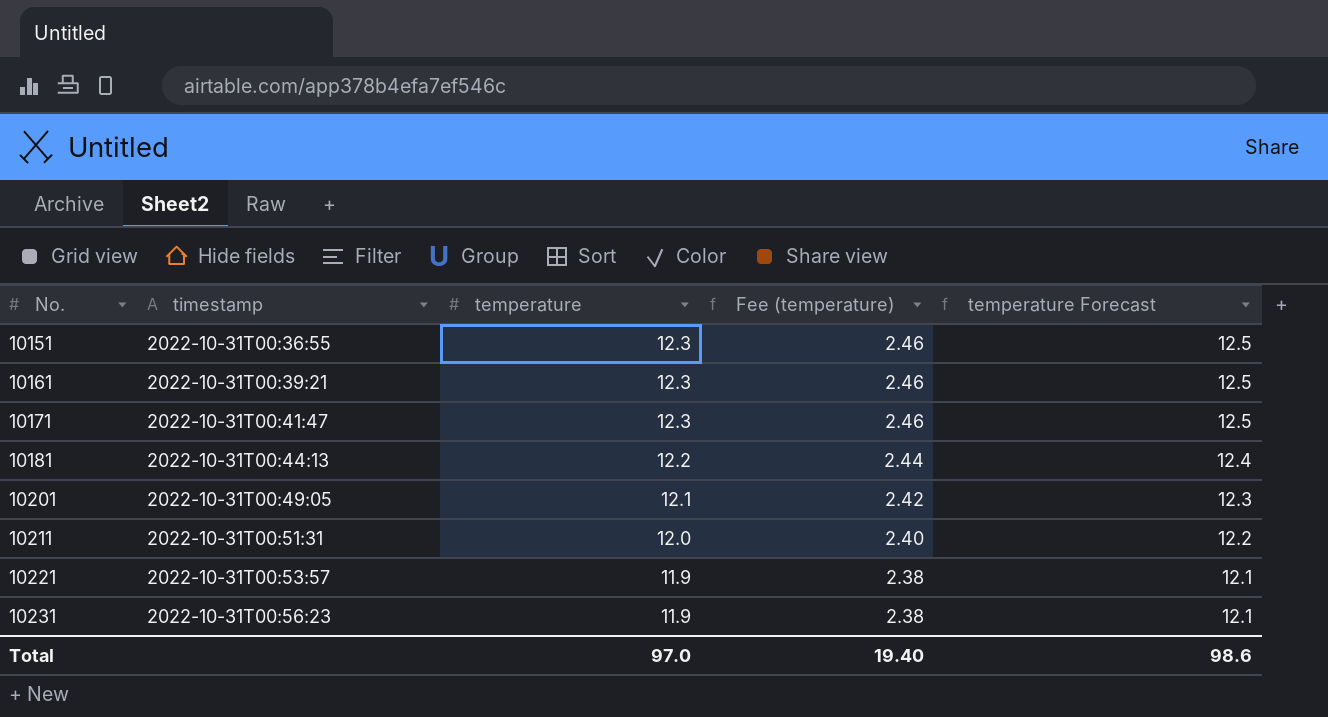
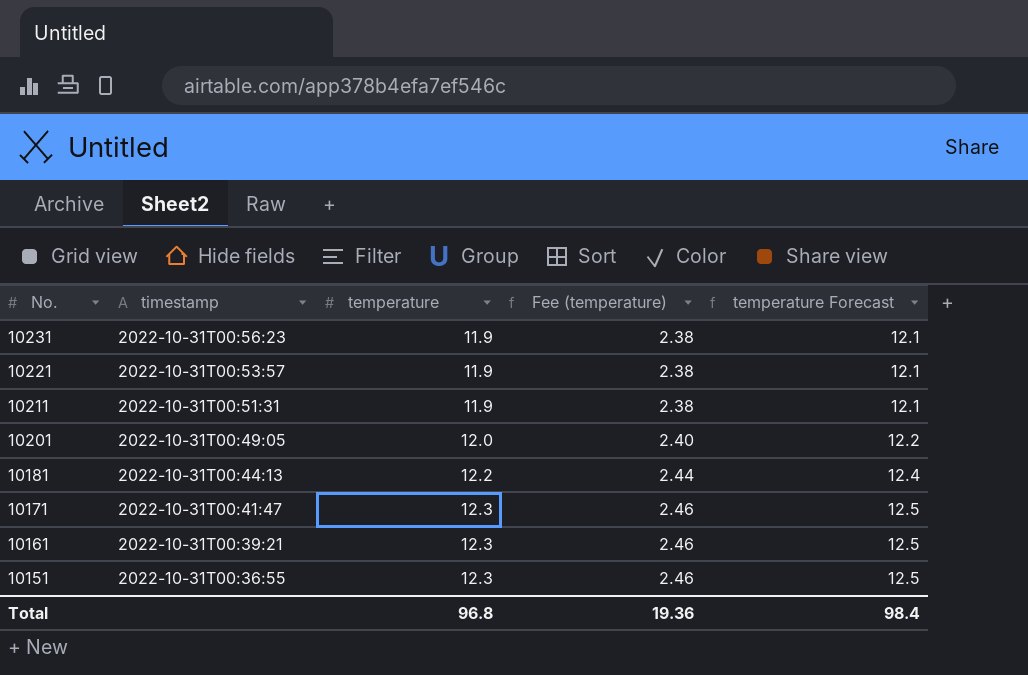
row order: No. ascending -> No. descending
10211 | temperature: 12.0 -> 11.9
10211 | Fee (temperature): 2.40 -> 2.38
10211 | temperature Forecast: 12.2 -> 12.1
10201 | temperature: 12.1 -> 12.0
10201 | Fee (temperature): 2.42 -> 2.40
10201 | temperature Forecast: 12.3 -> 12.2
Total | temperature: 97.0 -> 96.8
Total | Fee (temperature): 19.40 -> 19.36
Total | temperature Forecast: 98.6 -> 98.4

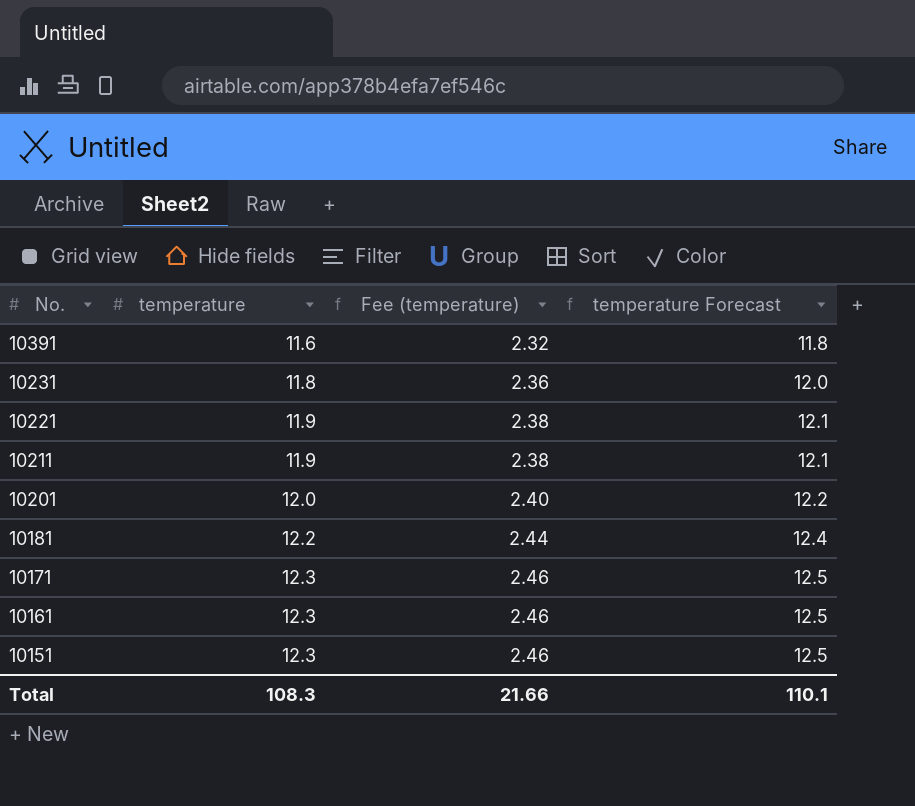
column timestamp | position: 2 -> none
row 10391: none -> 11.6 | 2.32 | 11.8
10231 | temperature: 11.9 -> 11.8
10231 | Fee (temperature): 2.38 -> 2.36
10231 | temperature Forecast: 12.1 -> 12.0
Total | temperature: 96.8 -> 108.3
Total | Fee (temperature): 19.36 -> 21.66
Total | temperature Forecast: 98.4 -> 110.1

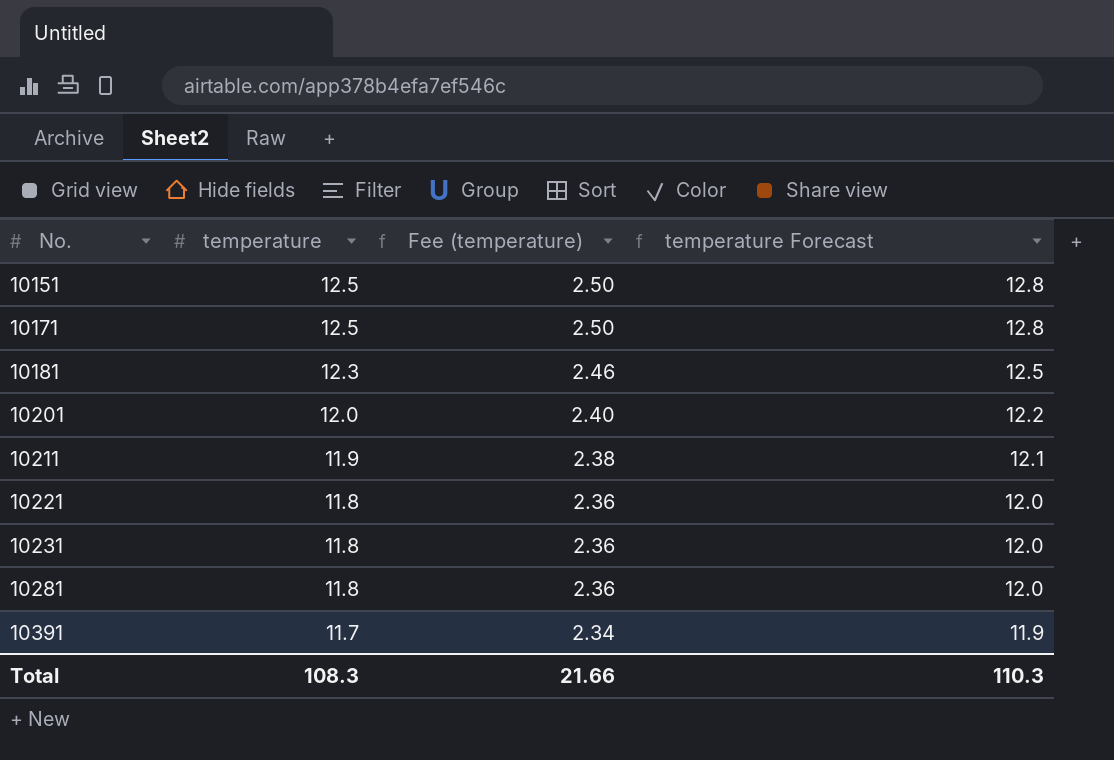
row order: No. descending -> No. ascending
row 10161: 12.3 | 2.46 | 12.5 -> none
10151 | temperature: 12.3 -> 12.5
10151 | Fee (temperature): 2.46 -> 2.50
10151 | temperature Forecast: 12.5 -> 12.8
10171 | temperature: 12.3 -> 12.5
10171 | Fee (temperature): 2.46 -> 2.50
10171 | temperature Forecast: 12.5 -> 12.8
10181 | temperature: 12.2 -> 12.3
10181 | Fee (temperature): 2.44 -> 2.46
10181 | temperature Forecast: 12.4 -> 12.5
10221 | temperature: 11.9 -> 11.8
10221 | Fee (temperature): 2.38 -> 2.36
10221 | temperature Forecast: 12.1 -> 12.0
row 10281: none -> 11.8 | 2.36 | 12.0
10391 | temperature: 11.6 -> 11.7
10391 | Fee (temperature): 2.32 -> 2.34
10391 | temperature Forecast: 11.8 -> 11.9
Total | temperature Forecast: 110.1 -> 110.3

